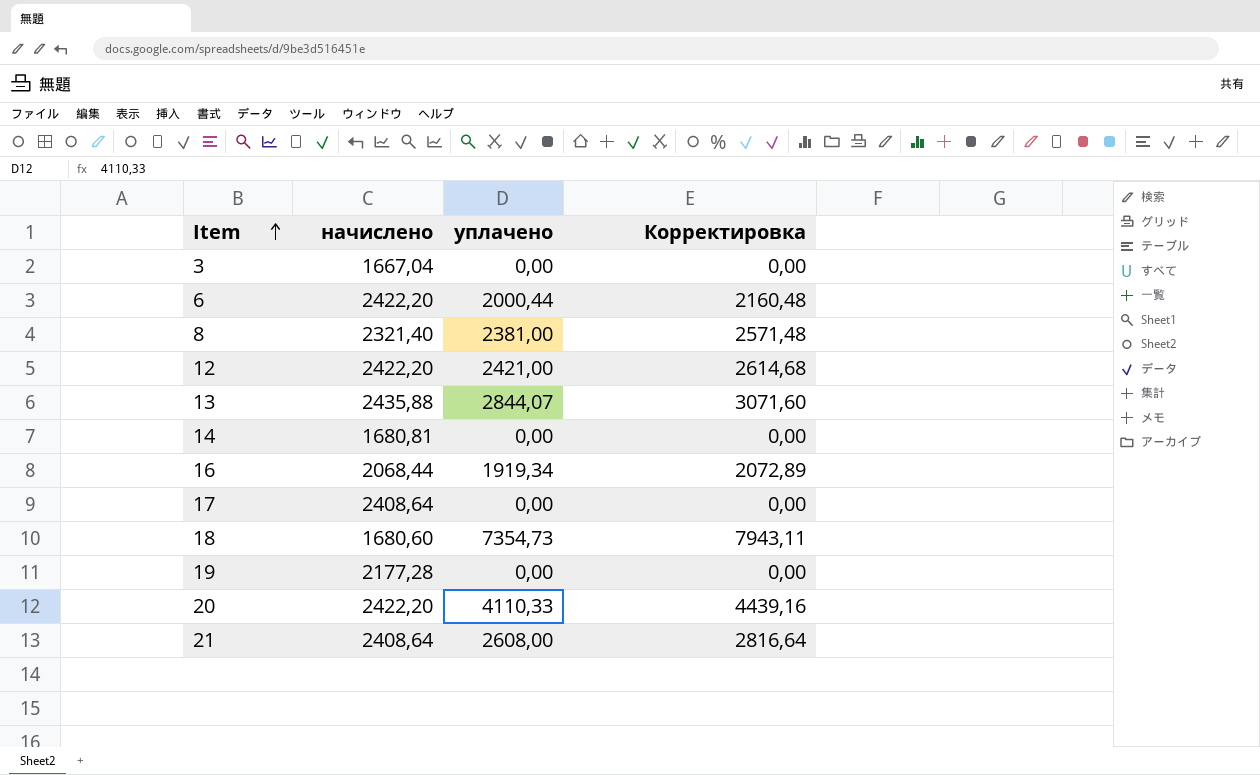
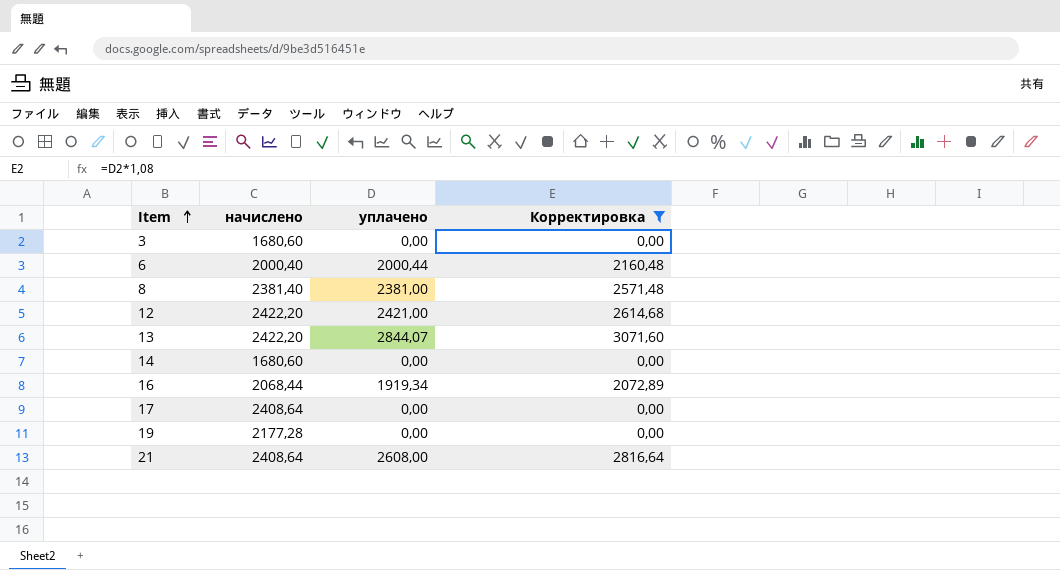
filter: none -> Корректировка <= 3071,60
3 | начислено: 1667,04 -> 1680,60
6 | начислено: 2422,20 -> 2000,40
8 | начислено: 2321,40 -> 2381,40
13 | начислено: 2435,88 -> 2422,20
14 | начислено: 1680,81 -> 1680,60

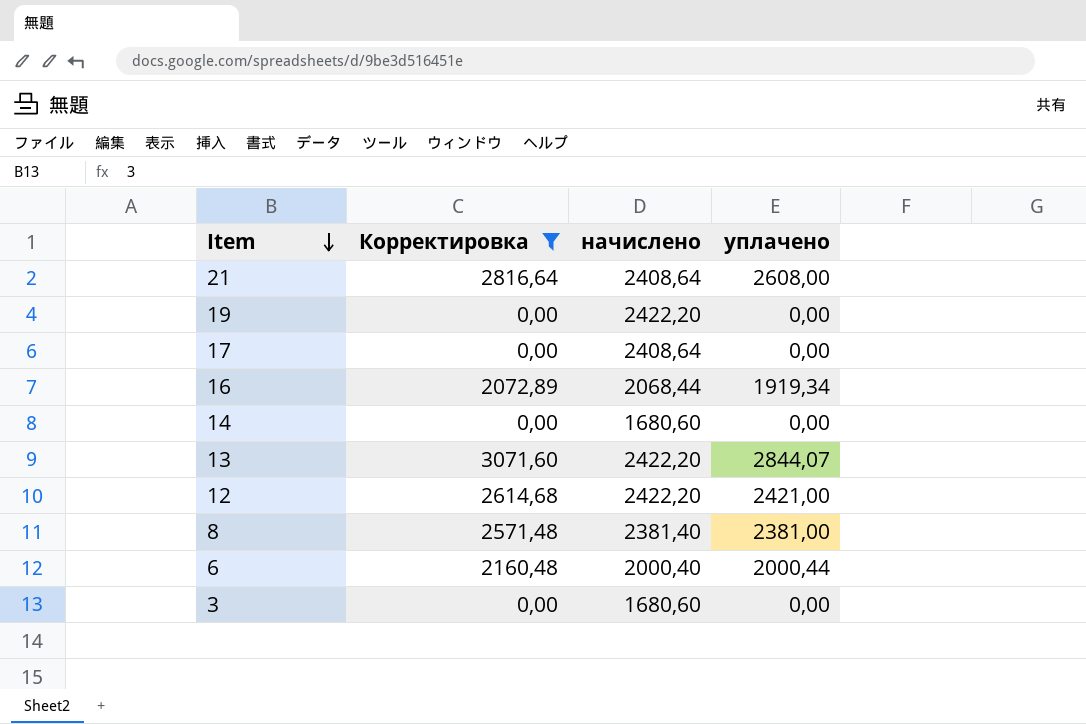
row order: Item ascending -> Item descending
column Корректировка | position: 4 -> 2
19 | начислено: 2177,28 -> 2422,20

